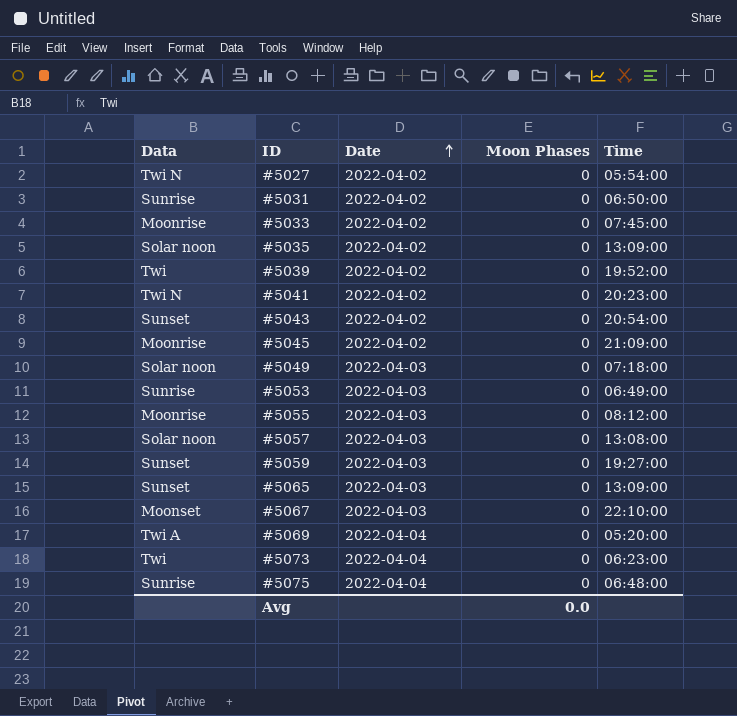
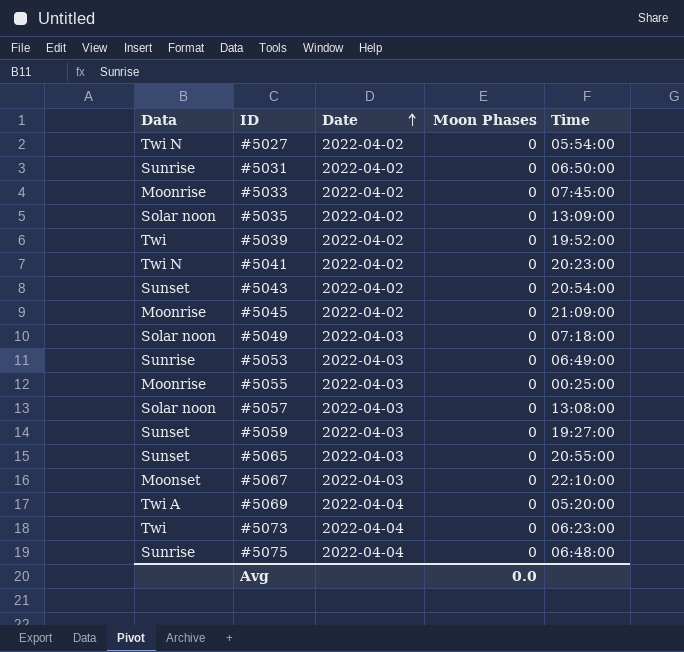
#5055 | Time: 08:12:00 -> 00:25:00
#5065 | Time: 13:09:00 -> 20:55:00

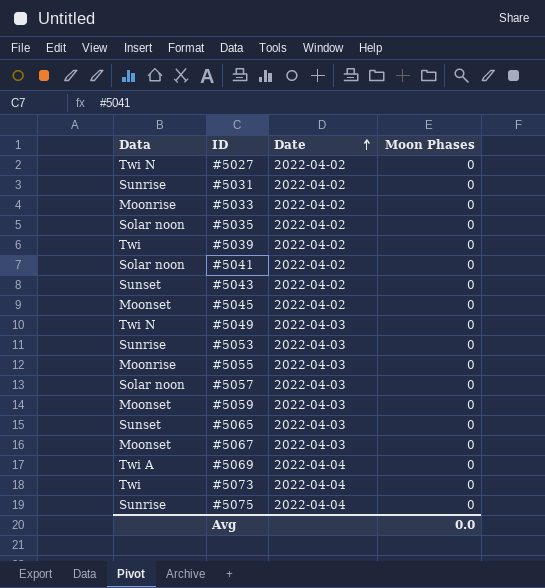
column Time | position: 5 -> none
#5041 | Data: Twi N -> Solar noon
#5045 | Data: Moonrise -> Moonset
#5049 | Data: Solar noon -> Twi N
#5059 | Data: Sunset -> Moonset

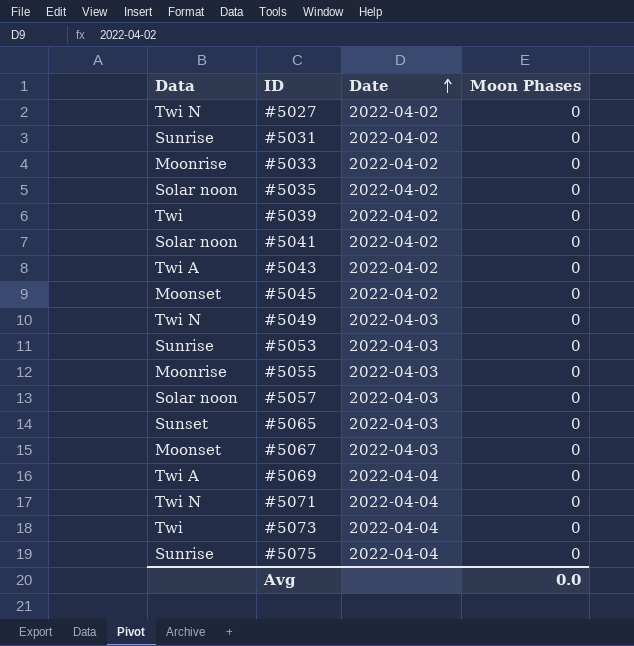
row #5059: Moonset | 2022-04-03 | 0 -> none
#5043 | Data: Sunset -> Twi A
row #5071: none -> Twi N | 2022-04-04 | 0

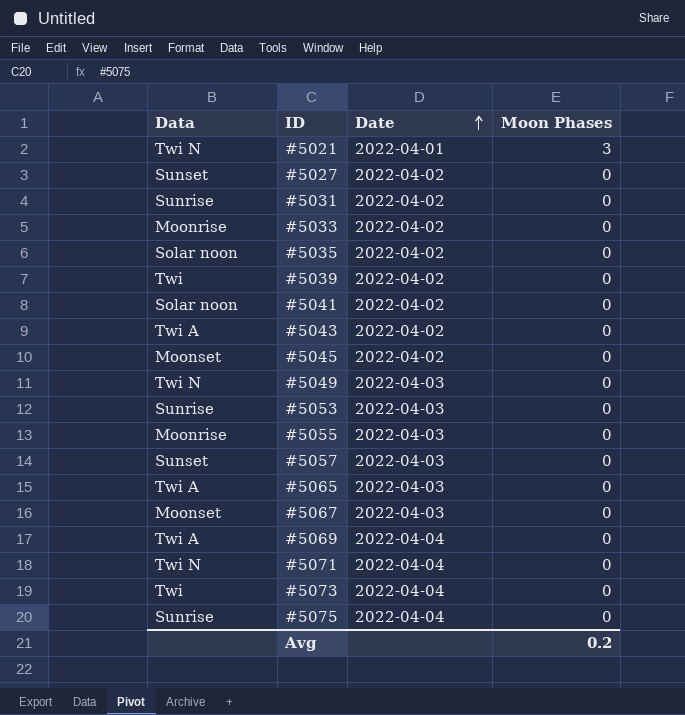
row #5021: none -> Twi N | 2022-04-01 | 3
#5027 | Data: Twi N -> Sunset
#5057 | Data: Solar noon -> Sunset
#5065 | Data: Sunset -> Twi A
Avg | Moon Phases: 0.0 -> 0.2

